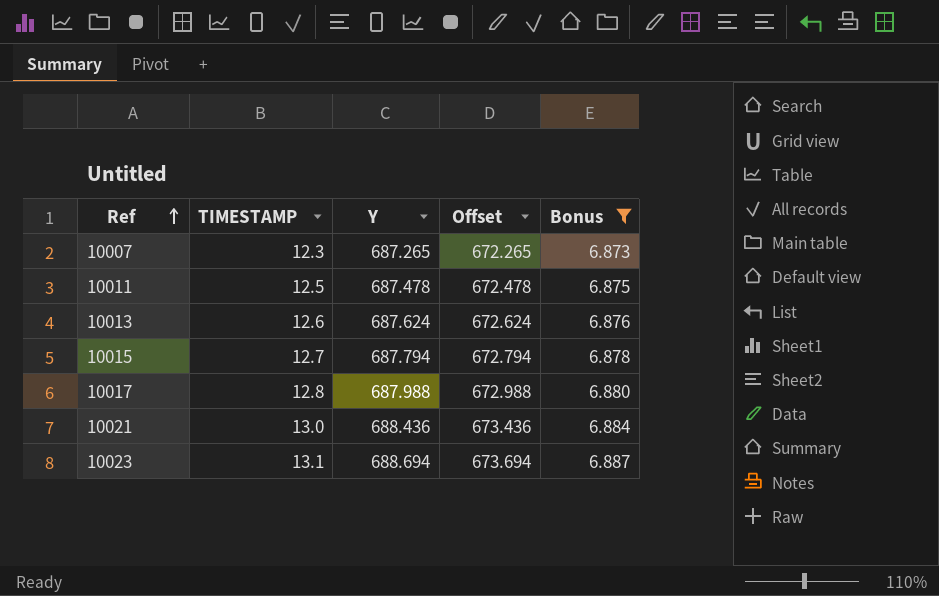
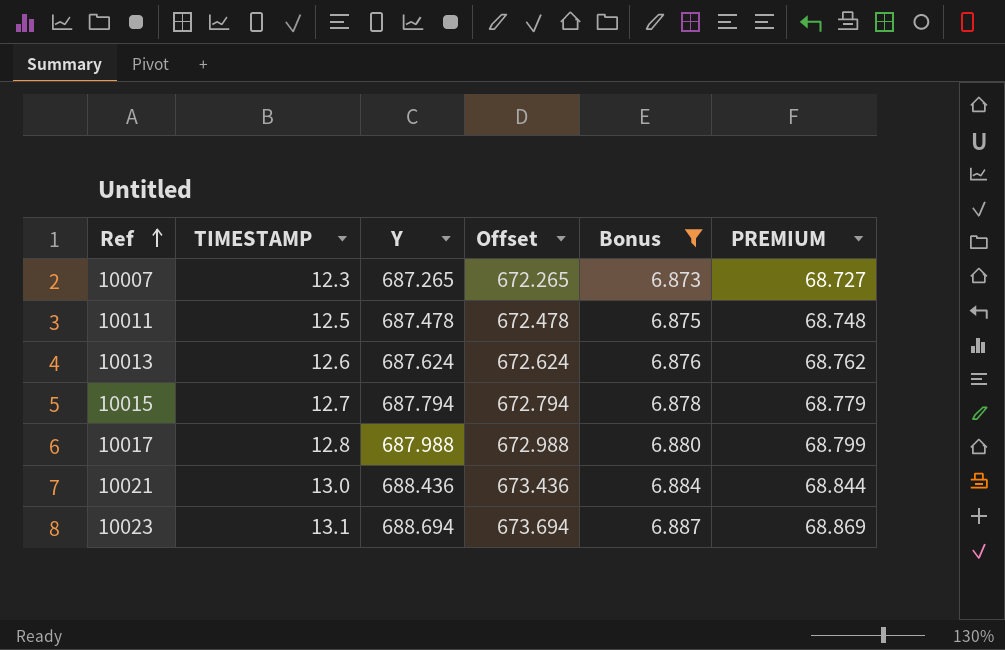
column PREMIUM | formula: none -> [Y] * 0.1

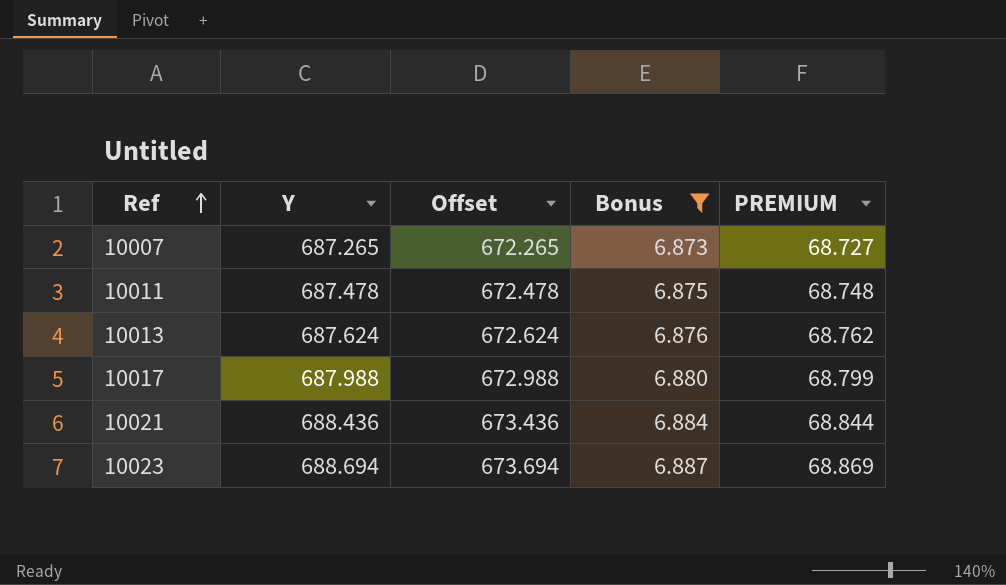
column TIMESTAMP | position: 2 -> none
row 10015: 12.7 | 687.794 | 672.794 | 6.878 | 68.779 -> none

